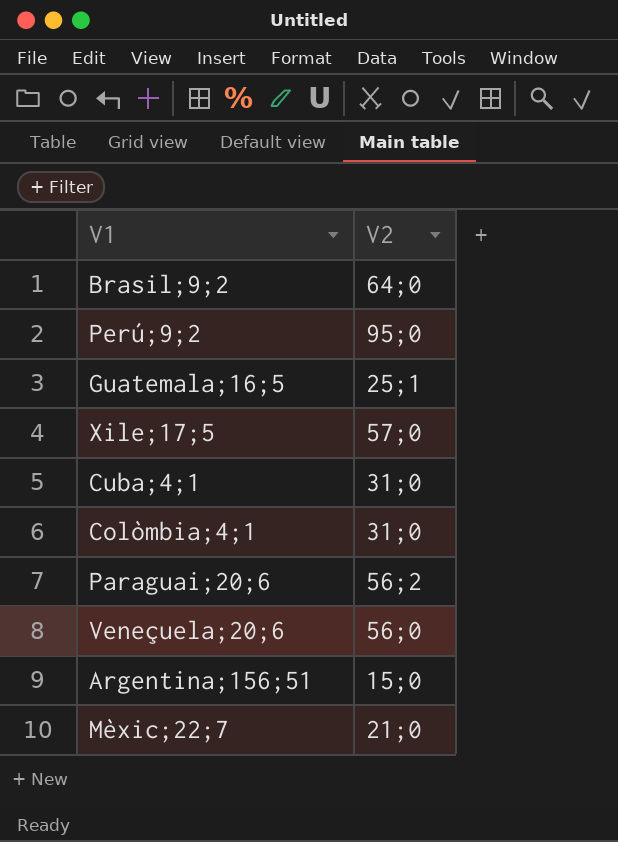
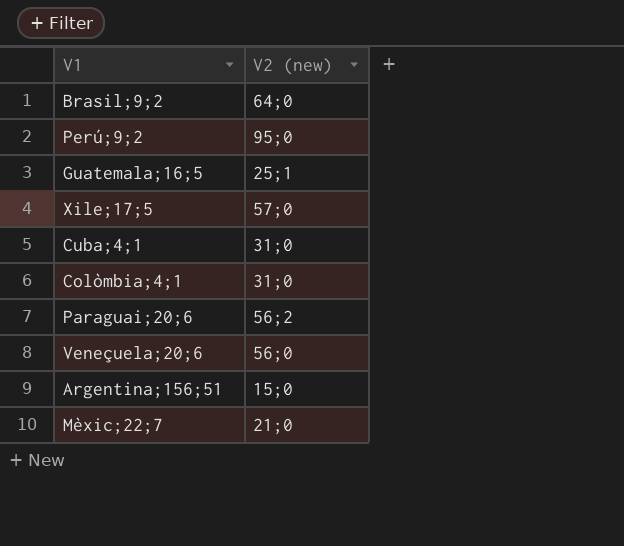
column name: V2 -> V2 (new)

